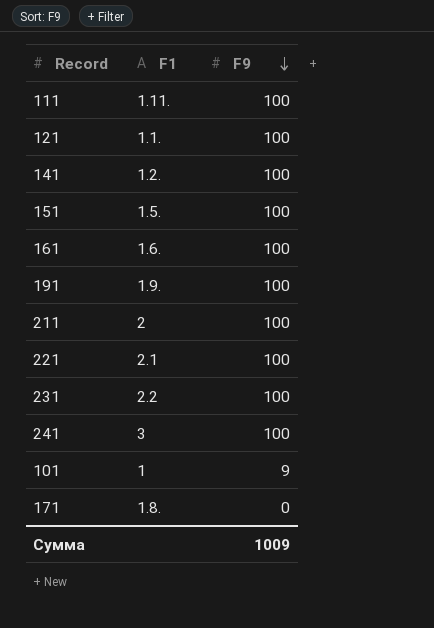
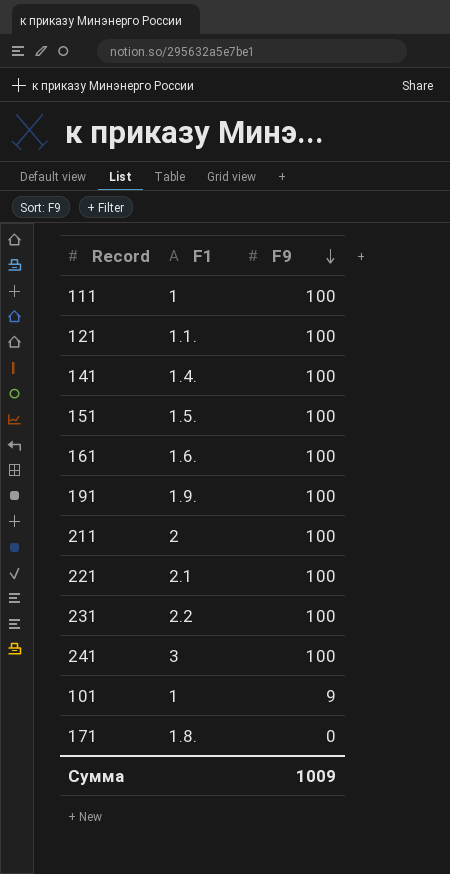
111 | F1: 1.11. -> 1
141 | F1: 1.2. -> 1.4.

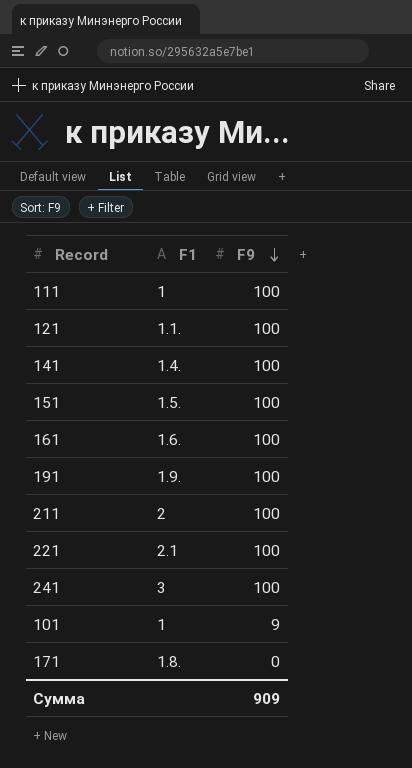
row 231: 2.2 | 100 -> none
Сумма | F9: 1009 -> 909

